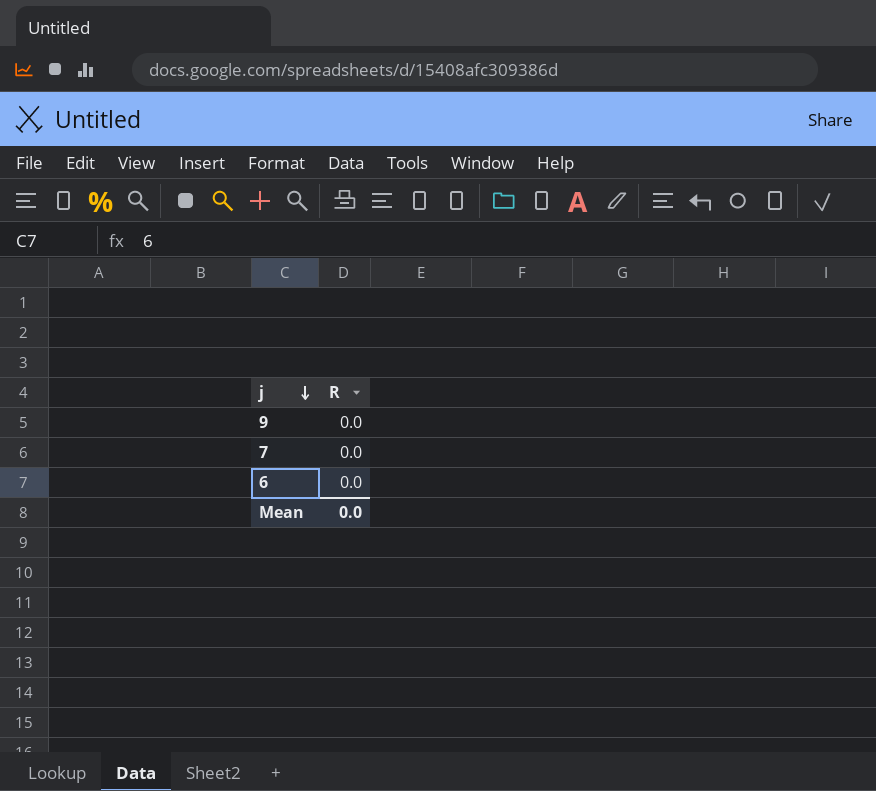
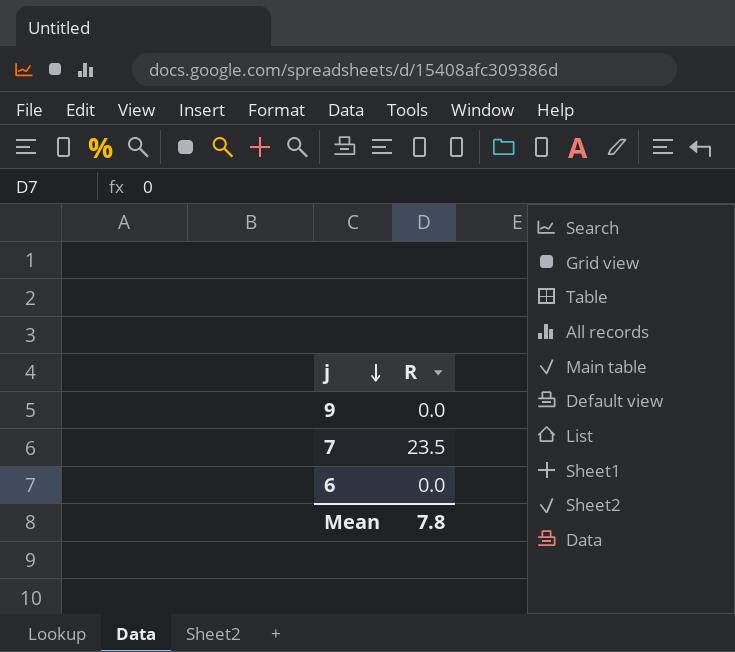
7 | R: 0.0 -> 23.5
Mean | R: 0.0 -> 7.8

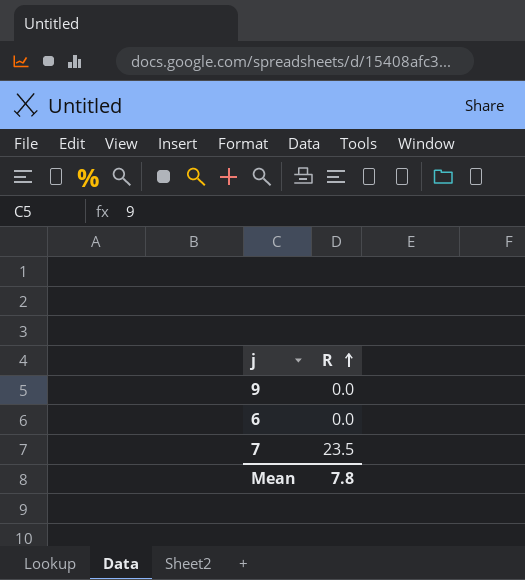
row order: j descending -> R ascending

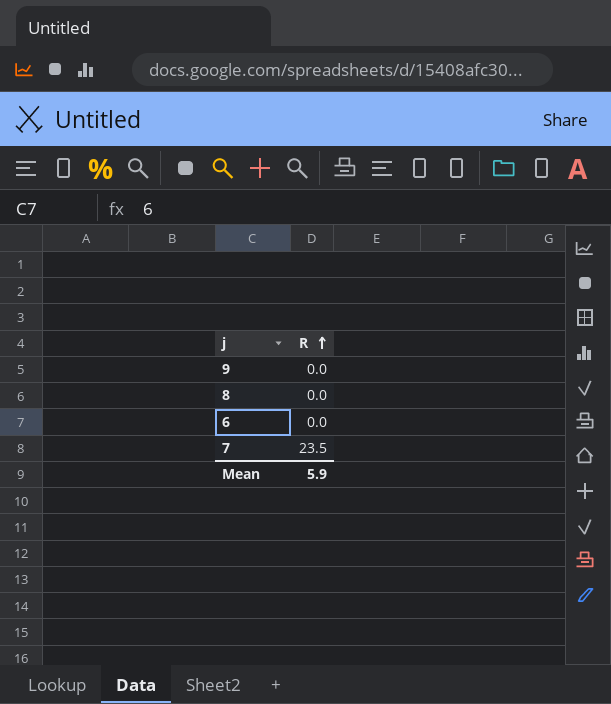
row 8: none -> 0.0
Mean | R: 7.8 -> 5.9

